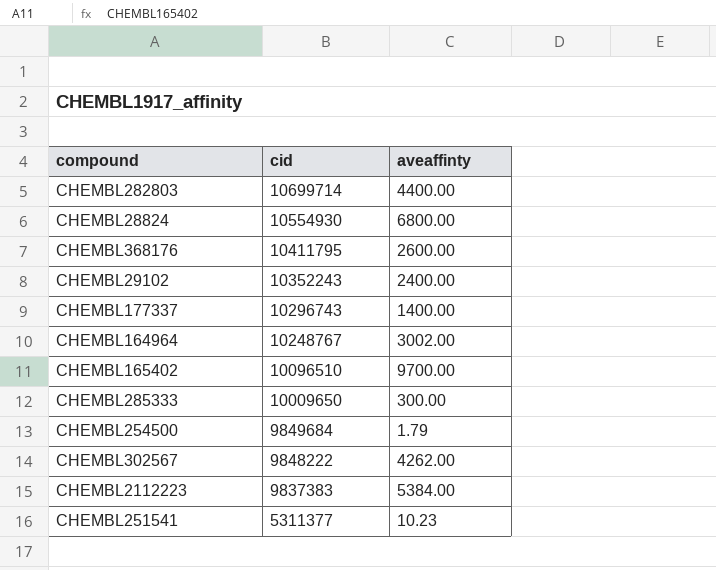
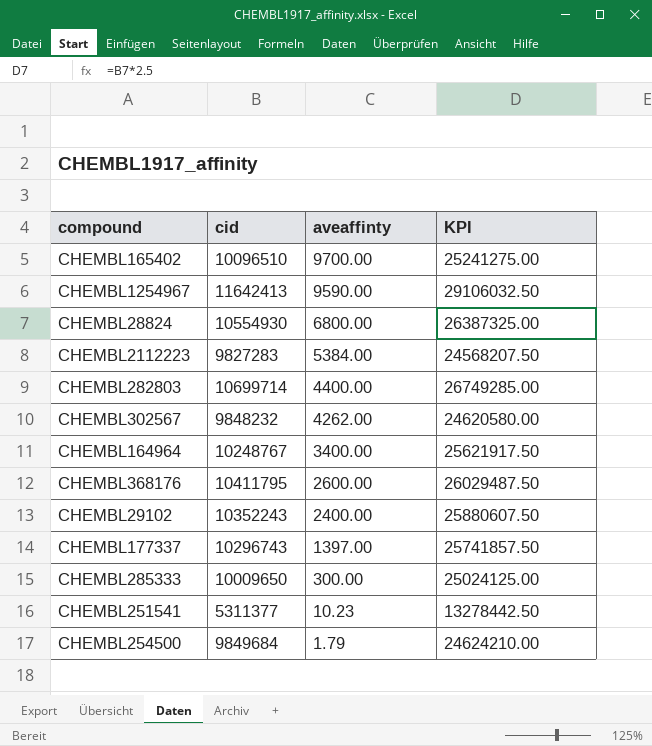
row order: cid descending -> aveaffinty descending
column KPI | formula: none -> [cid] * 2.5
row CHEMBL1254967: none -> 11642413 | 9590.00 | 29106032.50
CHEMBL2112223 | cid: 9837383 -> 9827283
CHEMBL302567 | cid: 9848222 -> 9848232
CHEMBL164964 | aveaffinty: 3002.00 -> 3400.00
CHEMBL177337 | aveaffinty: 1400.00 -> 1397.00

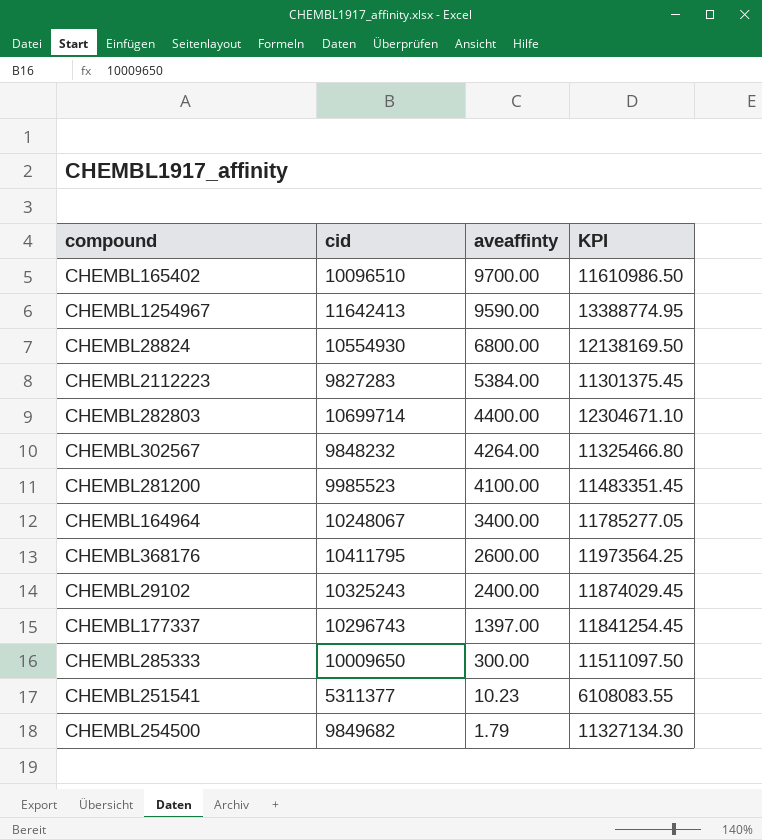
column KPI | formula: [cid] * 2.5 -> [cid] * 1.15
CHEMBL302567 | aveaffinty: 4262.00 -> 4264.00
row CHEMBL281200: none -> 9985523 | 4100.00 | 11483351.45
CHEMBL164964 | cid: 10248767 -> 10248067
CHEMBL29102 | cid: 10352243 -> 10325243
CHEMBL254500 | cid: 9849684 -> 9849682

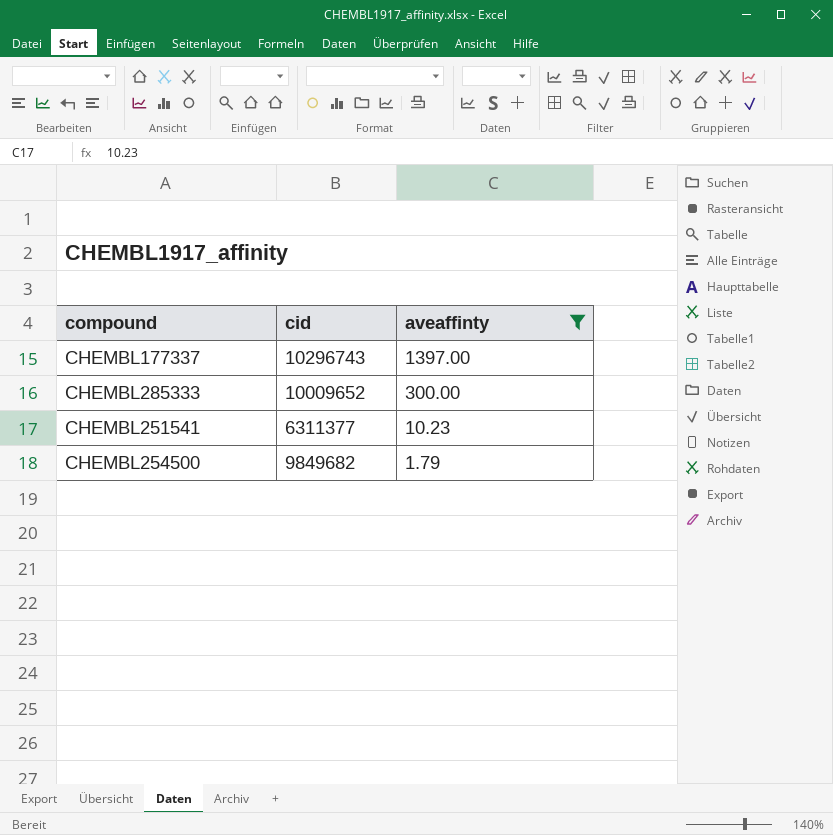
filter: none -> aveaffinty <= 1397.00
column KPI | formula: [cid] * 1.15 -> none
CHEMBL285333 | cid: 10009650 -> 10009652
CHEMBL251541 | cid: 5311377 -> 6311377

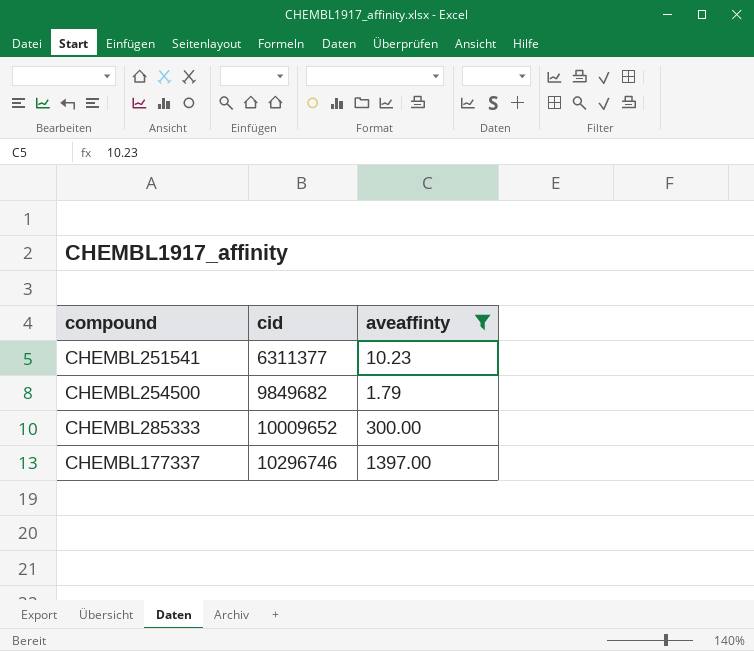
row order: aveaffinty descending -> cid ascending
CHEMBL177337 | cid: 10296743 -> 10296746

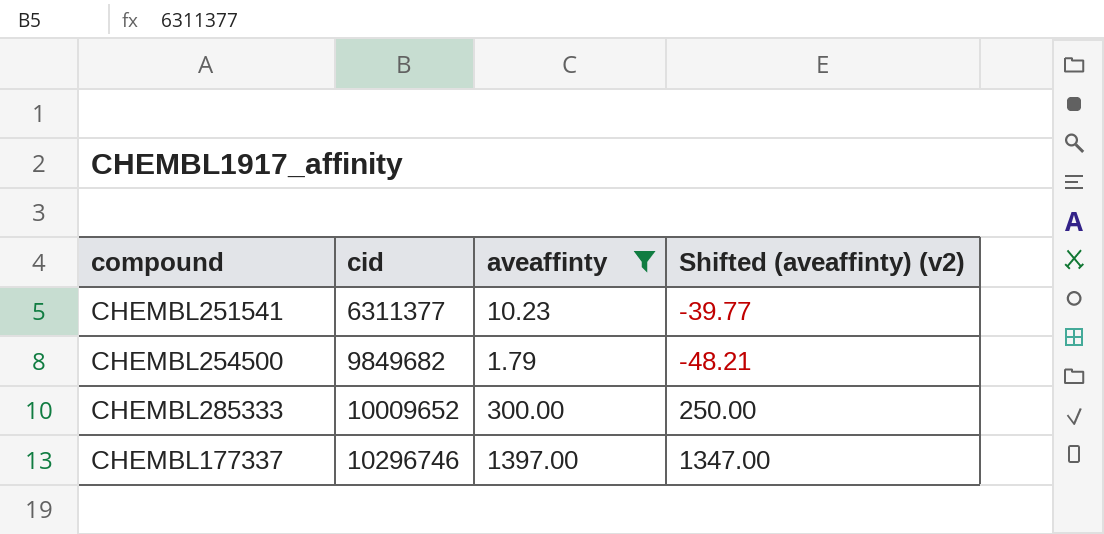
column Shifted (aveaffinty) (v2) | formula: none -> [aveaffinty] - 50

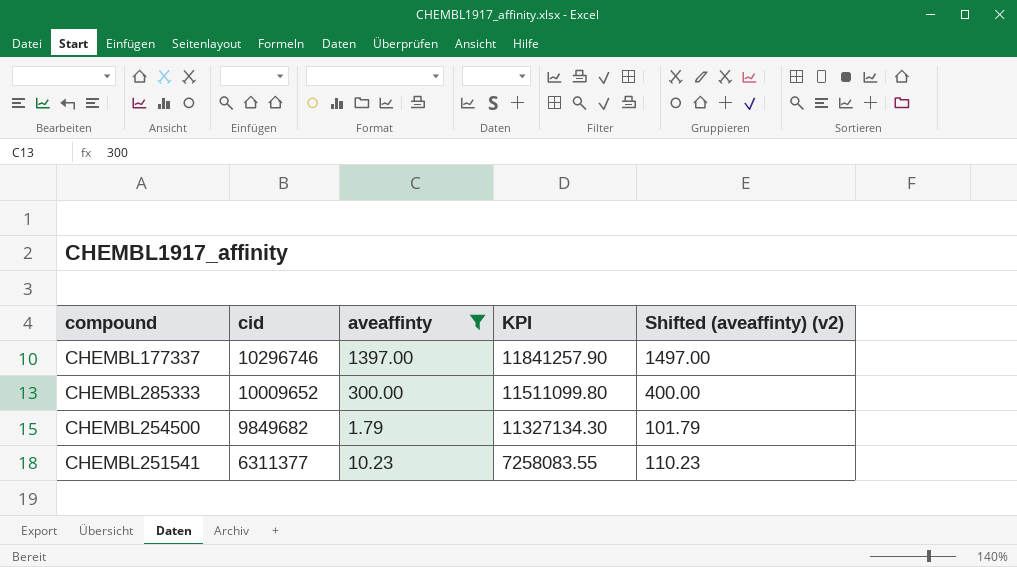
row order: cid ascending -> cid descending
column KPI | formula: none -> [cid] * 1.15
column Shifted (aveaffinty) (v2) | formula: [aveaffinty] - 50 -> [aveaffinty] + 100

